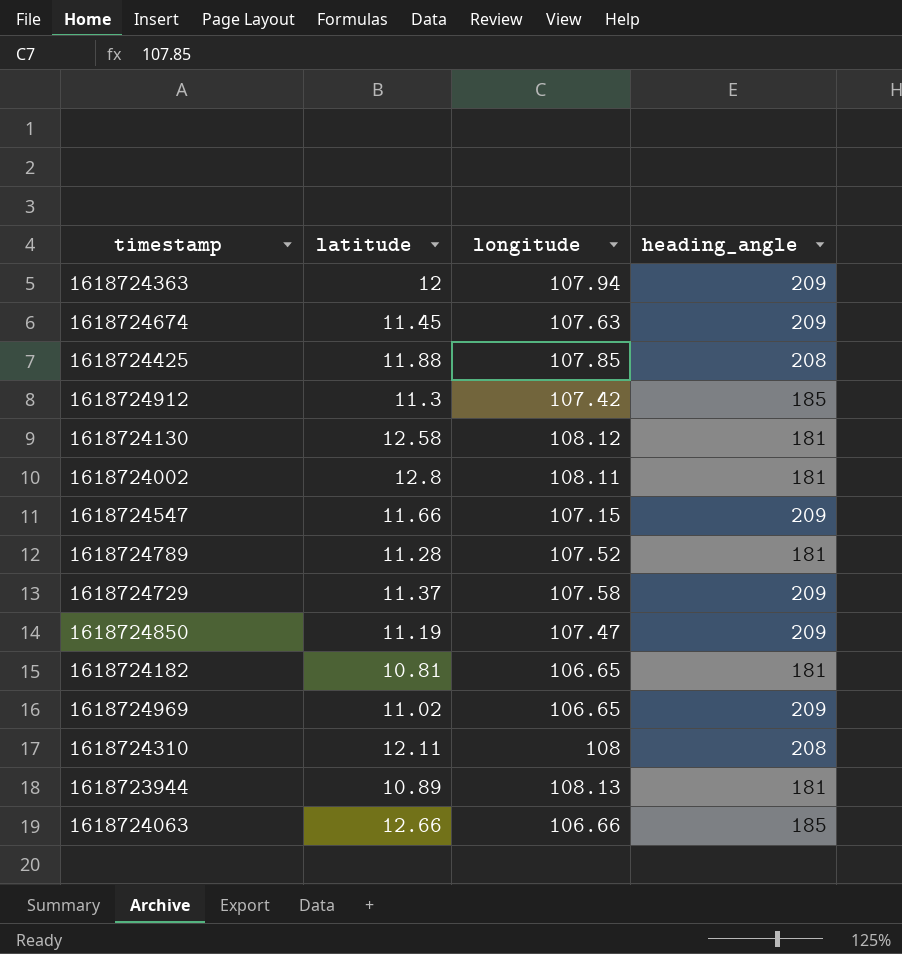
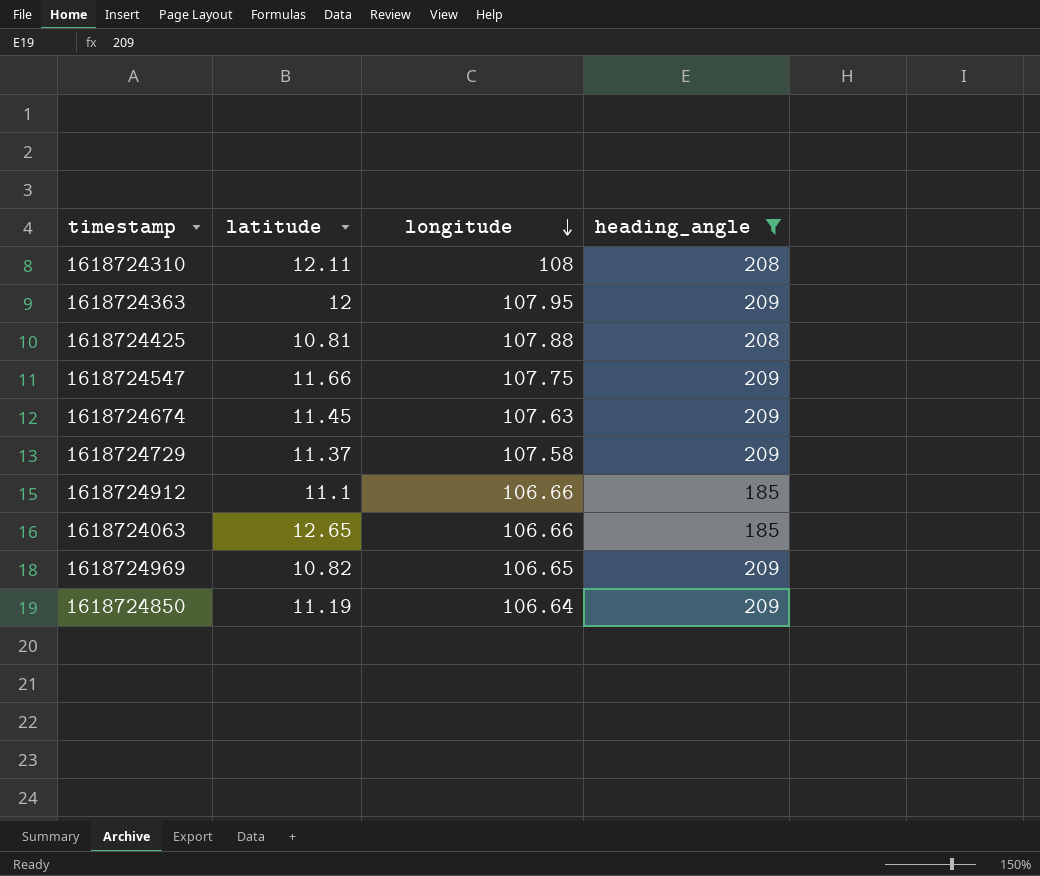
filter: none -> heading_angle != 181
row order: none -> longitude descending
1618724363 | longitude: 107.94 -> 107.95
1618724425 | latitude: 11.88 -> 10.81
1618724425 | longitude: 107.85 -> 107.88
1618724547 | longitude: 107.15 -> 107.75
1618724912 | latitude: 11.3 -> 11.1
1618724912 | longitude: 107.42 -> 106.66
1618724063 | latitude: 12.66 -> 12.65
1618724969 | latitude: 11.02 -> 10.82
1618724850 | longitude: 107.47 -> 106.64

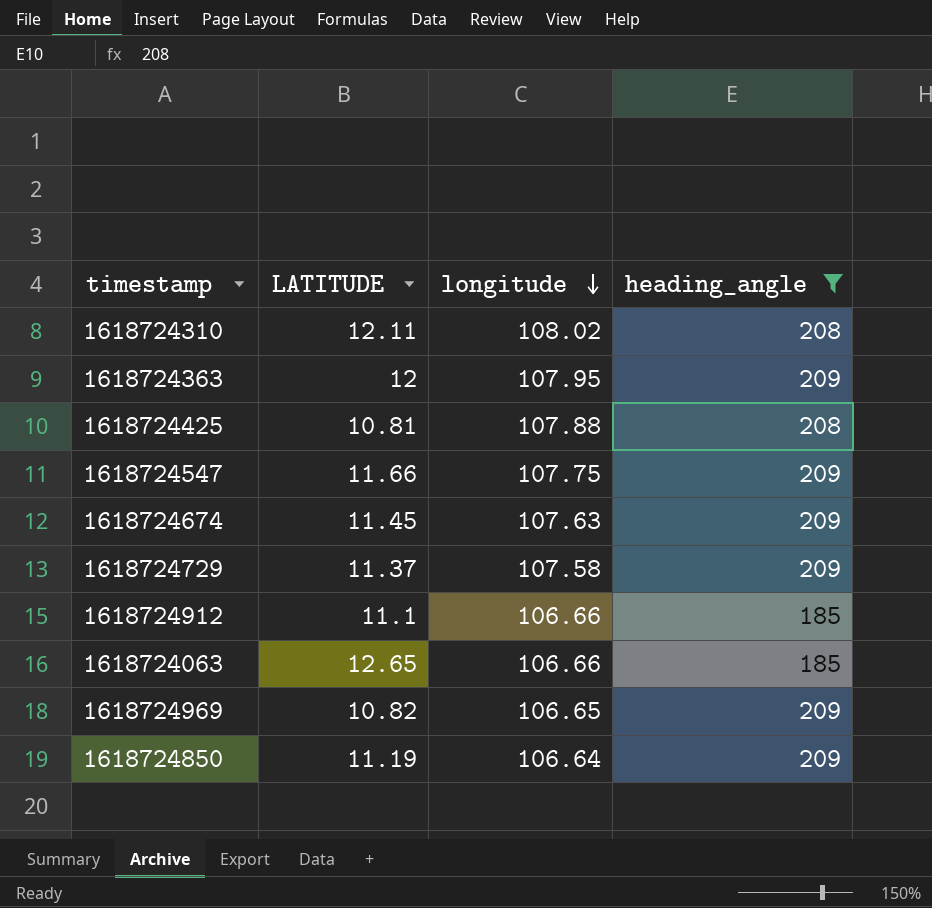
column name: latitude -> LATITUDE
1618724310 | longitude: 108 -> 108.02

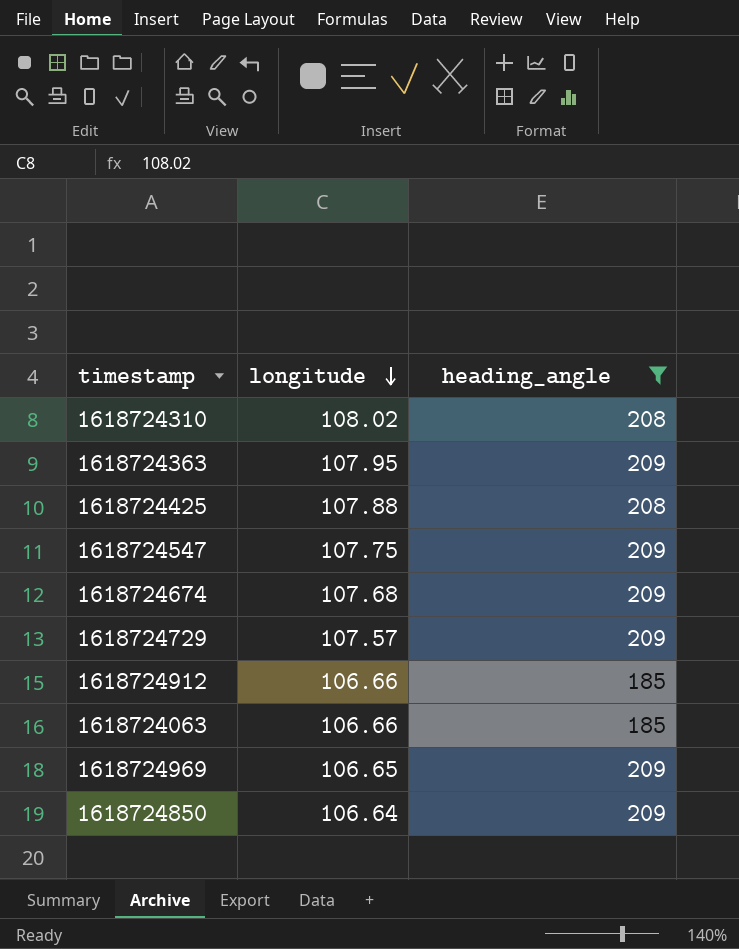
column LATITUDE | position: 2 -> none
1618724674 | longitude: 107.63 -> 107.68
1618724729 | longitude: 107.58 -> 107.57

